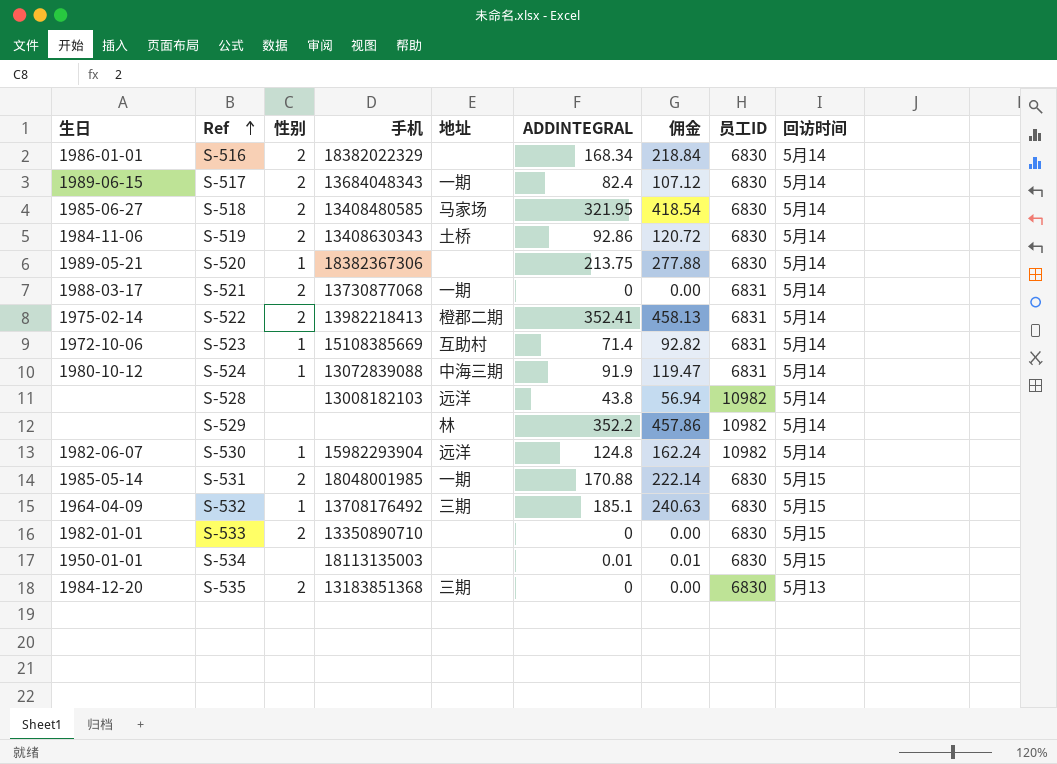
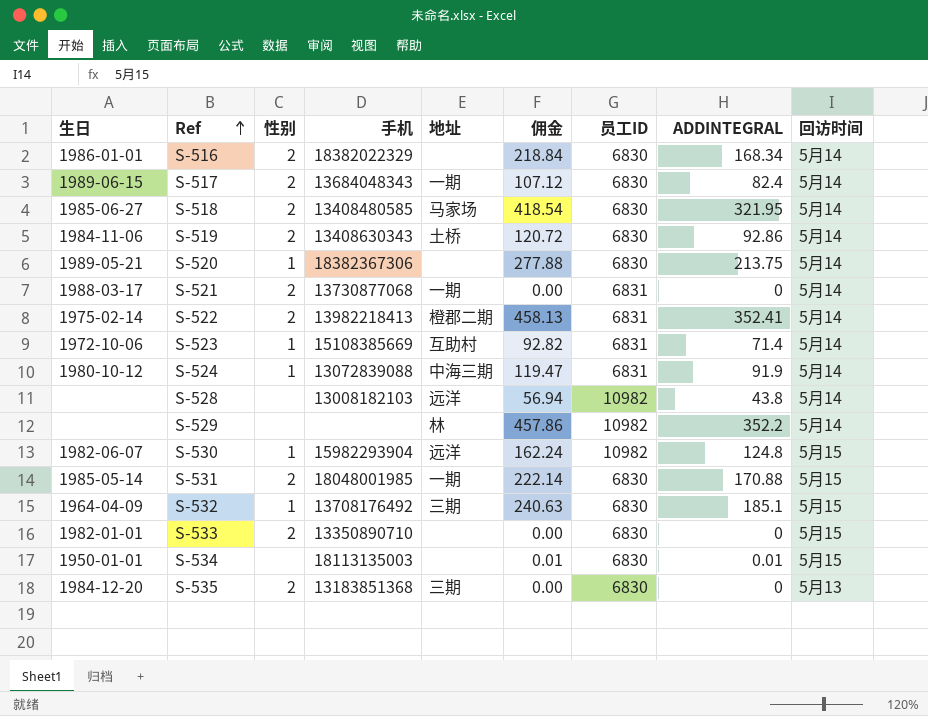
column ADDINTEGRAL | position: 6 -> 8
S-530 | 回访时间: 5月14 -> 5月15

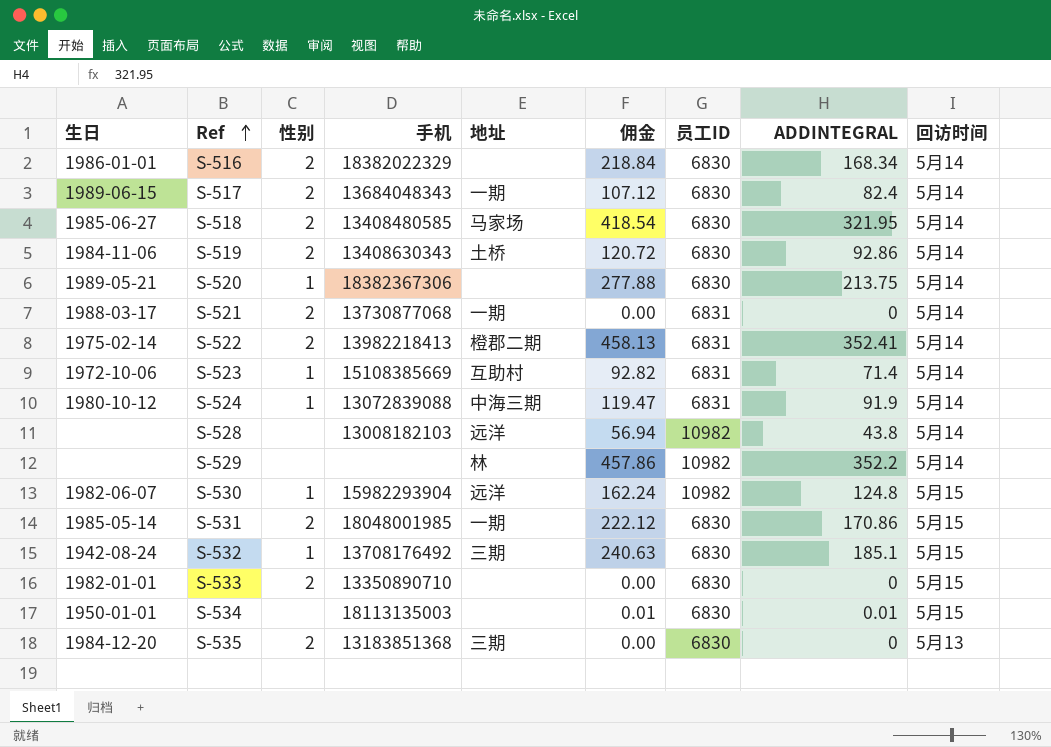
S-531 | 佣金: 222.14 -> 222.12
S-531 | ADDINTEGRAL: 170.88 -> 170.86
S-532 | 生日: 1964-04-09 -> 1942-08-24

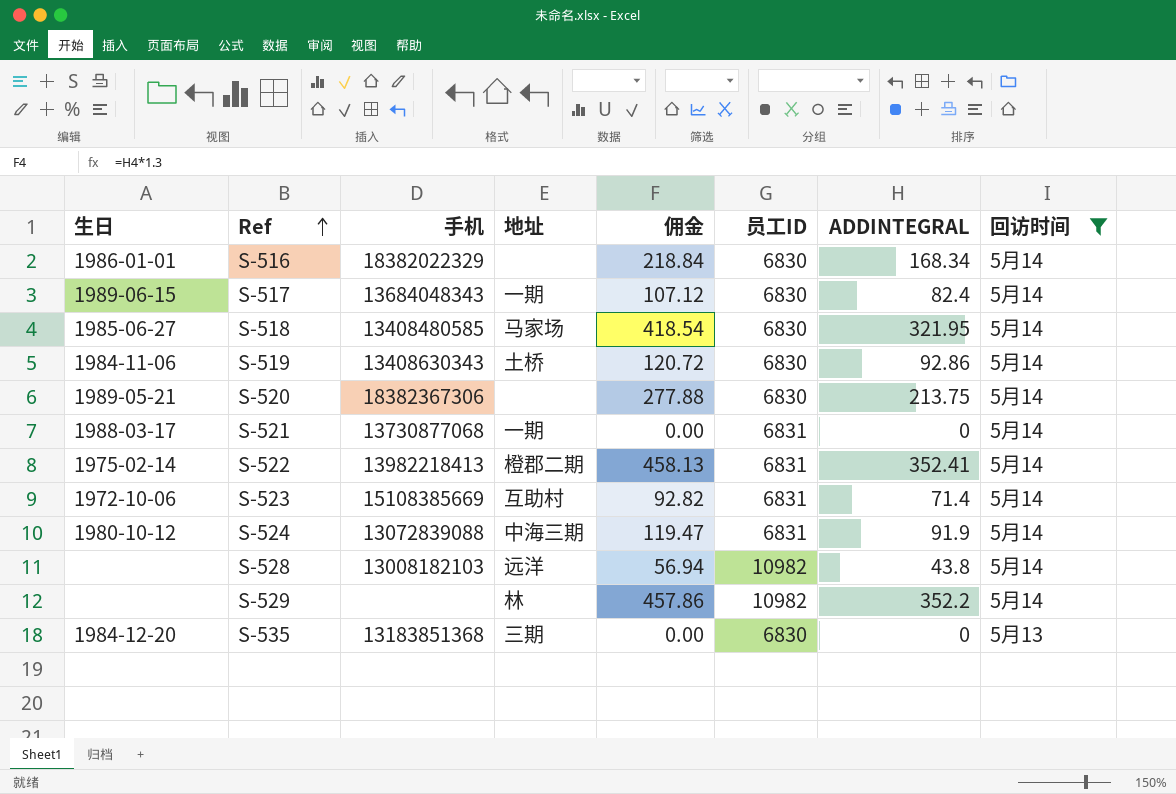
filter: none -> 回访时间 != 5月15
column 性别 | position: 3 -> none

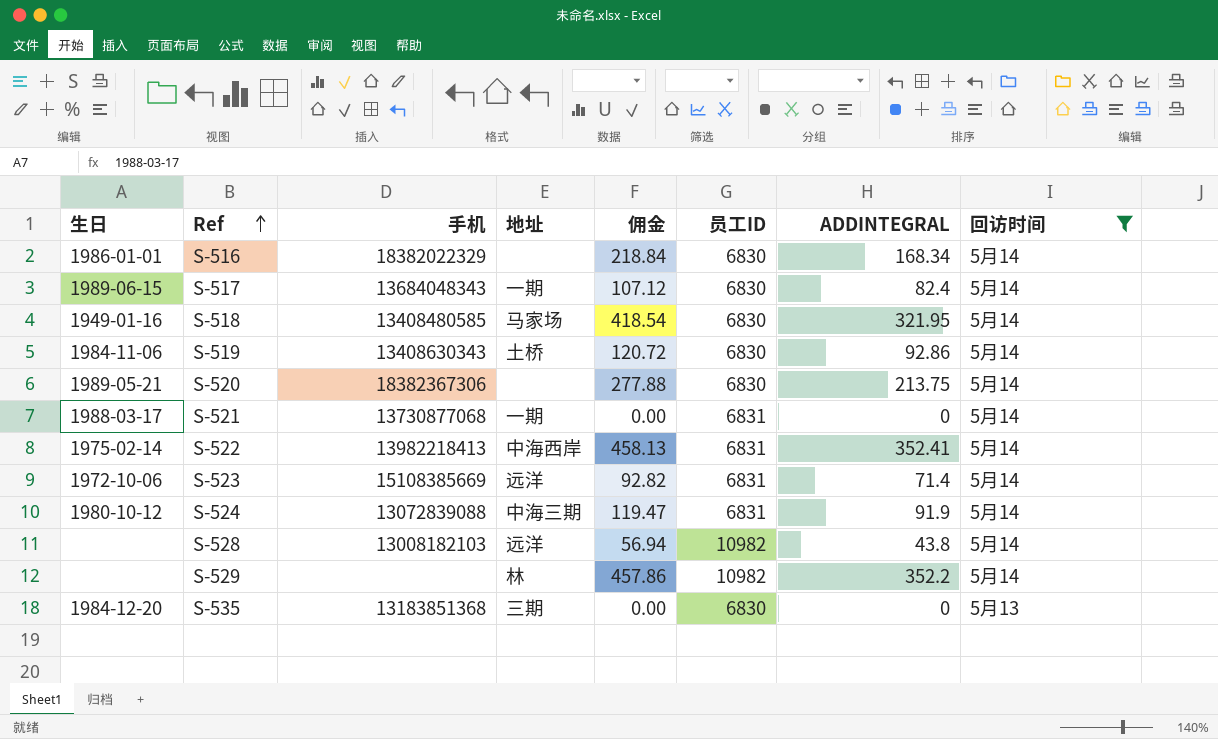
S-518 | 生日: 1985-06-27 -> 1949-01-16
S-522 | 地址: 橙郡二期 -> 中海西岸
S-523 | 地址: 互助村 -> 远洋

